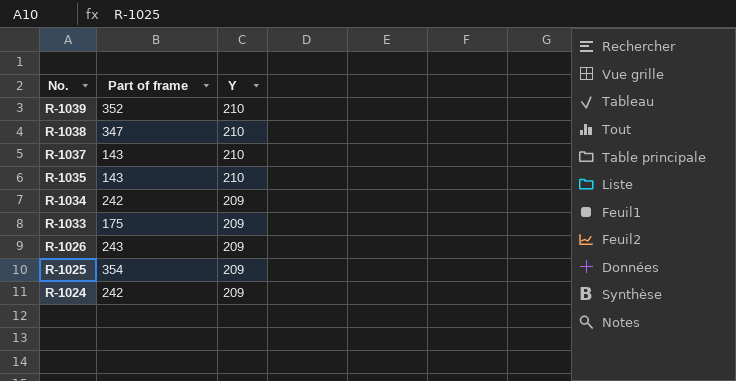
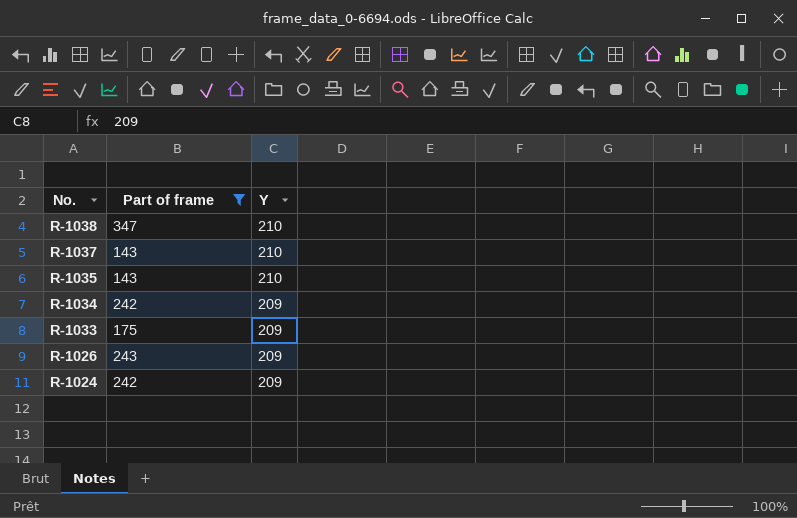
filter: none -> Part of frame <= 347

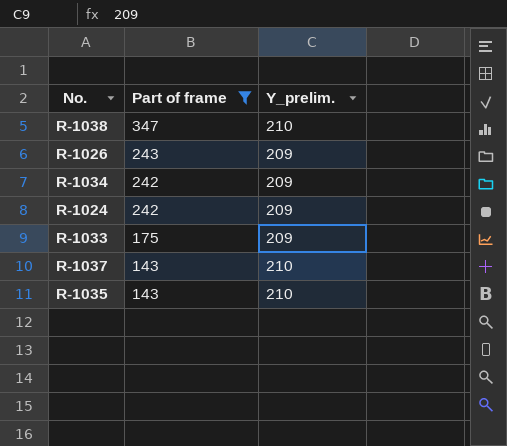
row order: No. descending -> Part of frame descending
column name: Y -> Y_prelim.

